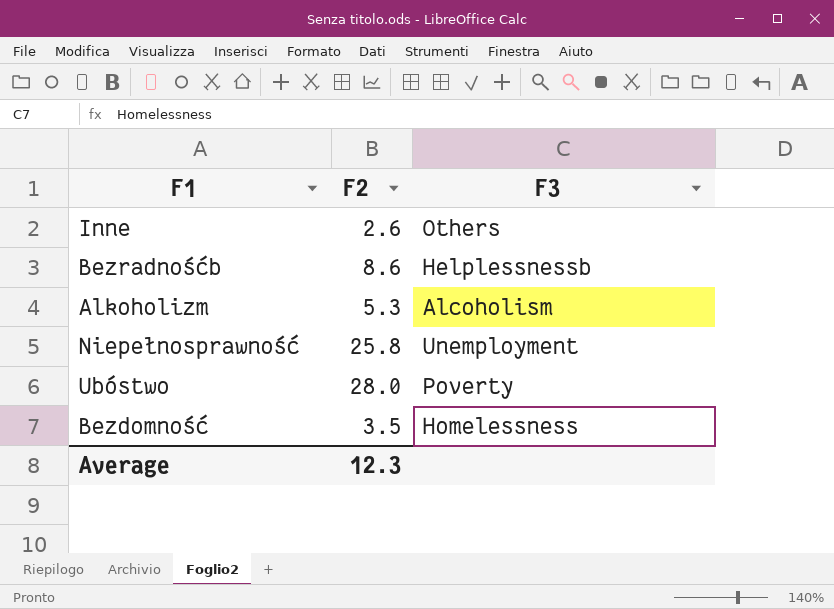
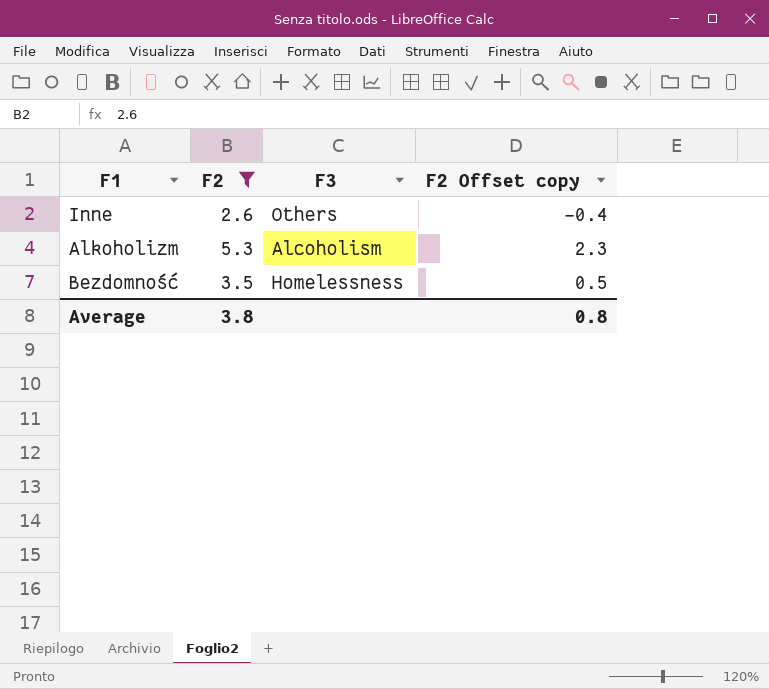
filter: none -> F2 <= 5.3
column F2 Offset copy | formula: none -> [F2] - 3
Average | F2: 12.3 -> 3.8

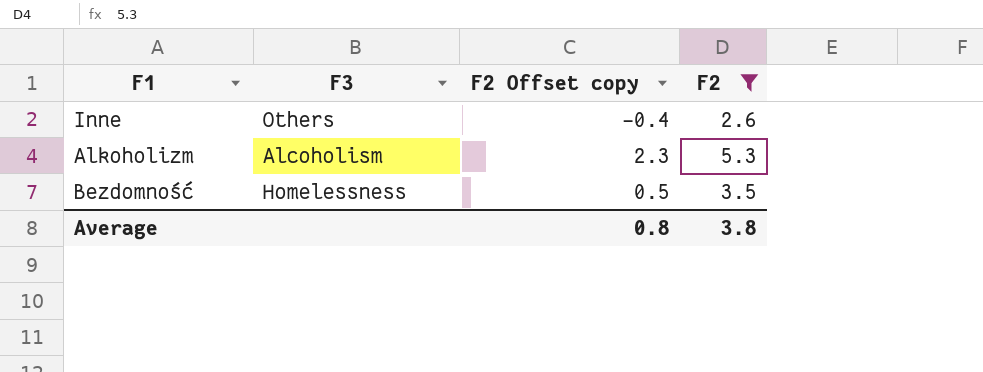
column F2 | position: 2 -> 4

